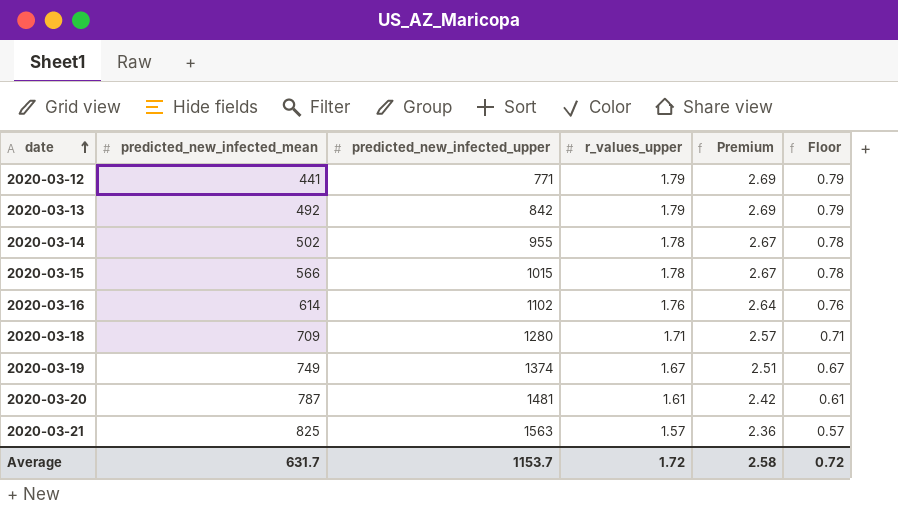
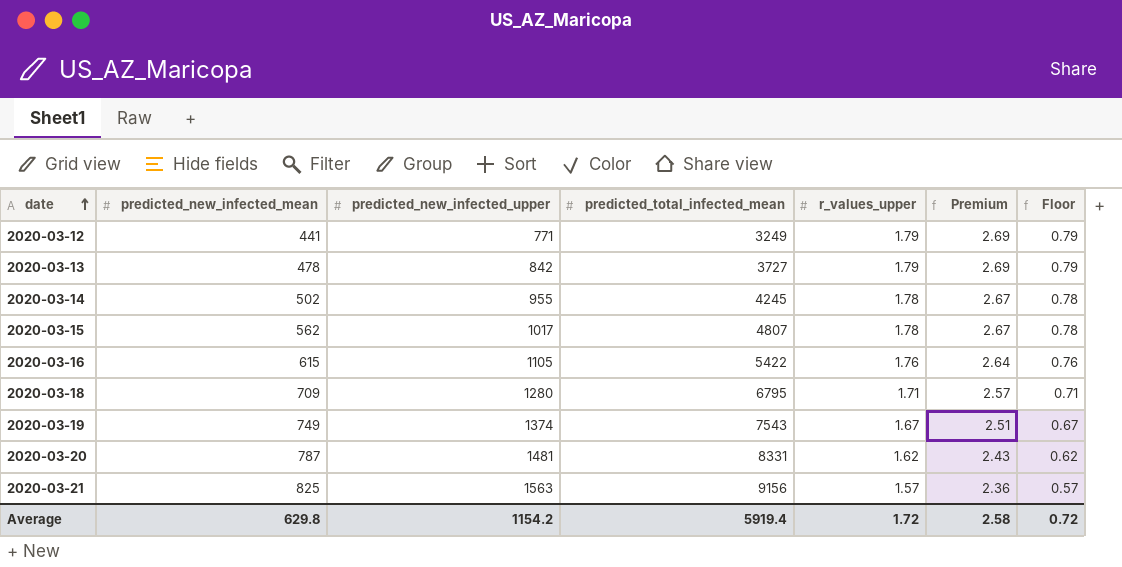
column predicted_total_infected_mean | position: none -> 4
2020-03-13 | predicted_new_infected_mean: 492 -> 478
2020-03-15 | predicted_new_infected_mean: 566 -> 562
2020-03-15 | predicted_new_infected_upper: 1015 -> 1017
2020-03-16 | predicted_new_infected_mean: 614 -> 615
2020-03-16 | predicted_new_infected_upper: 1102 -> 1105
2020-03-20 | r_values_upper: 1.61 -> 1.62
2020-03-20 | Premium: 2.42 -> 2.43
2020-03-20 | Floor: 0.61 -> 0.62
Average | predicted_new_infected_mean: 631.7 -> 629.8
Average | predicted_new_infected_upper: 1153.7 -> 1154.2

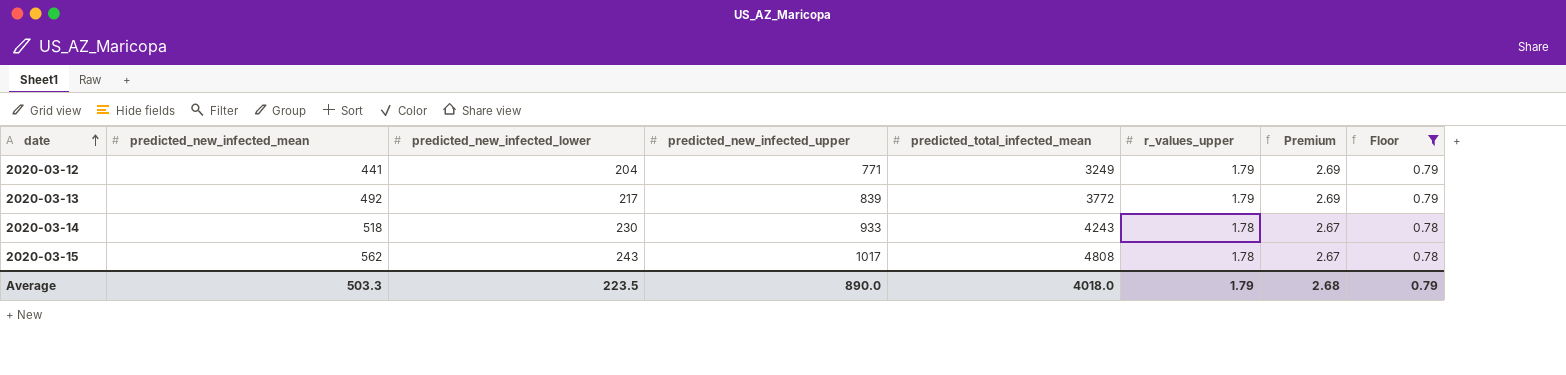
filter: none -> Floor >= 0.78
column predicted_new_infected_lower | position: none -> 3
2020-03-13 | predicted_new_infected_mean: 478 -> 492
2020-03-13 | predicted_new_infected_upper: 842 -> 839
2020-03-13 | predicted_total_infected_mean: 3727 -> 3772
2020-03-14 | predicted_new_infected_mean: 502 -> 518
2020-03-14 | predicted_new_infected_upper: 955 -> 933
2020-03-14 | predicted_total_infected_mean: 4245 -> 4243
2020-03-15 | predicted_total_infected_mean: 4807 -> 4808
Average | predicted_new_infected_mean: 629.8 -> 503.3
Average | predicted_new_infected_upper: 1154.2 -> 890.0
Average | predicted_total_infected_mean: 5919.4 -> 4018.0
Average | r_values_upper: 1.72 -> 1.79
Average | Premium: 2.58 -> 2.68
Average | Floor: 0.72 -> 0.79

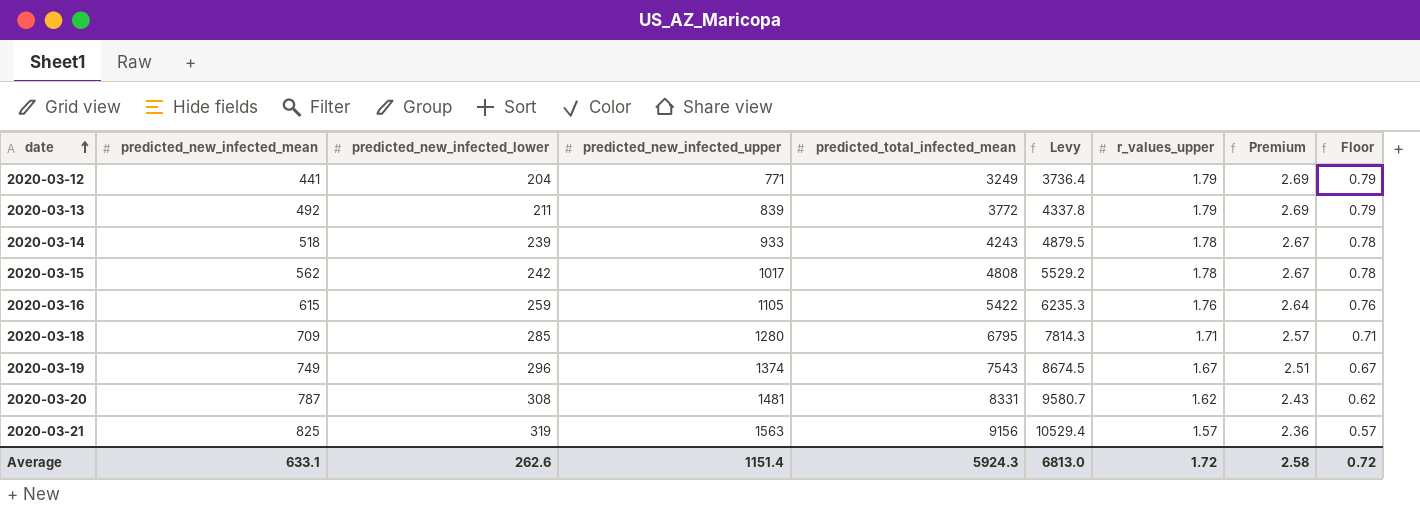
filter: Floor >= 0.78 -> none
column Levy | formula: none -> [predicted_total_infected_mean] * 1.15
2020-03-13 | predicted_new_infected_lower: 217 -> 211
2020-03-14 | predicted_new_infected_lower: 230 -> 239
2020-03-15 | predicted_new_infected_lower: 243 -> 242
Average | predicted_new_infected_mean: 503.3 -> 633.1
Average | predicted_new_infected_lower: 223.5 -> 262.6
Average | predicted_new_infected_upper: 890.0 -> 1151.4
Average | predicted_total_infected_mean: 4018.0 -> 5924.3
Average | r_values_upper: 1.79 -> 1.72
Average | Premium: 2.68 -> 2.58
Average | Floor: 0.79 -> 0.72

